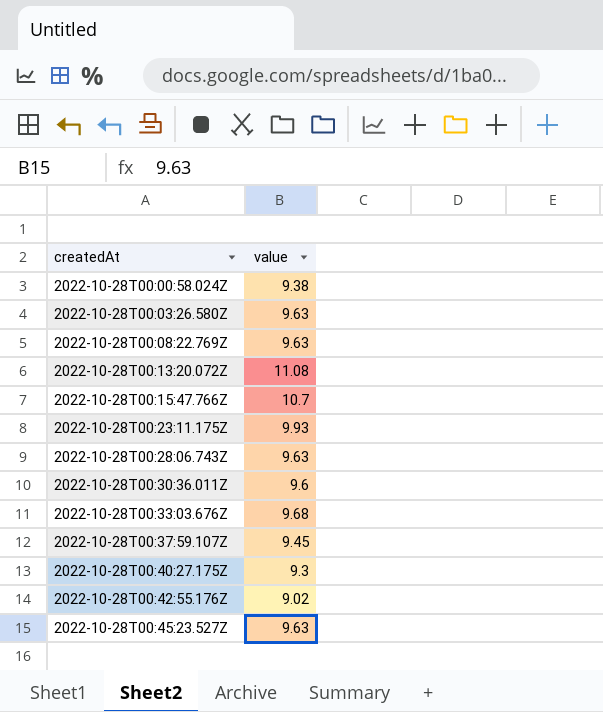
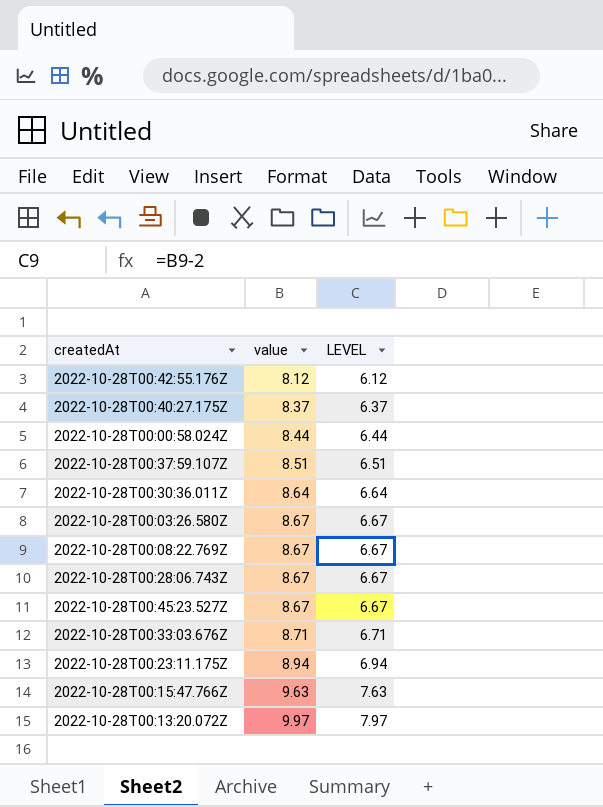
row order: createdAt ascending -> value ascending
column LEVEL | formula: none -> [value] - 2
2022-10-28T00:42:55.176Z | value: 9.02 -> 8.12
2022-10-28T00:40:27.175Z | value: 9.3 -> 8.37
2022-10-28T00:00:58.024Z | value: 9.38 -> 8.44
2022-10-28T00:37:59.107Z | value: 9.45 -> 8.51
2022-10-28T00:30:36.011Z | value: 9.6 -> 8.64
2022-10-28T00:03:26.580Z | value: 9.63 -> 8.67
2022-10-28T00:08:22.769Z | value: 9.63 -> 8.67
2022-10-28T00:28:06.743Z | value: 9.63 -> 8.67
2022-10-28T00:45:23.527Z | value: 9.63 -> 8.67
2022-10-28T00:33:03.676Z | value: 9.68 -> 8.71
2022-10-28T00:23:11.175Z | value: 9.93 -> 8.94
2022-10-28T00:15:47.766Z | value: 10.7 -> 9.63
2022-10-28T00:13:20.072Z | value: 11.08 -> 9.97

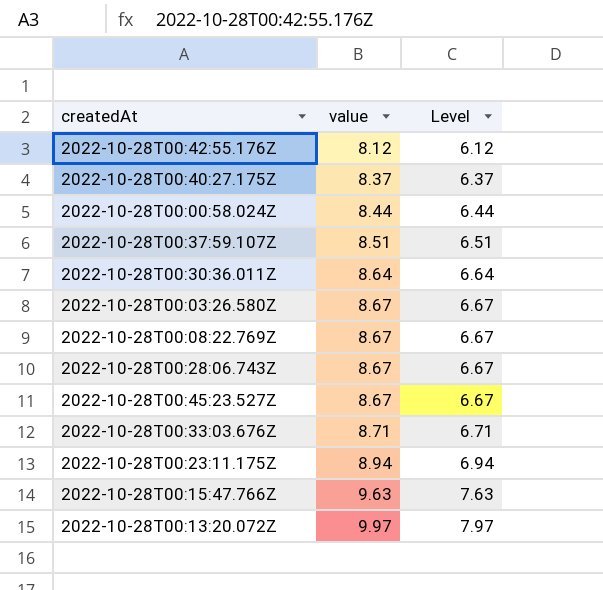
column name: LEVEL -> Level

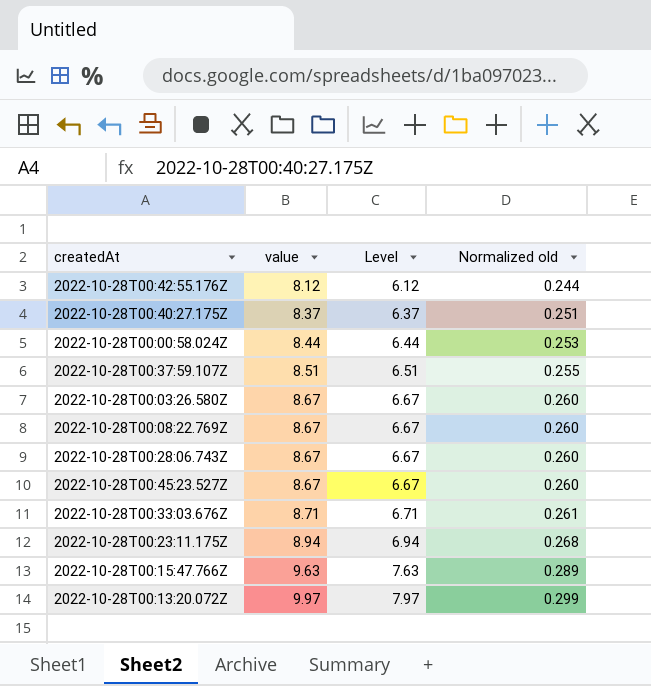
column Normalized old | formula: none -> [value] * 0.03
row 2022-10-28T00:30:36.011Z: 8.64 | 6.64 -> none

